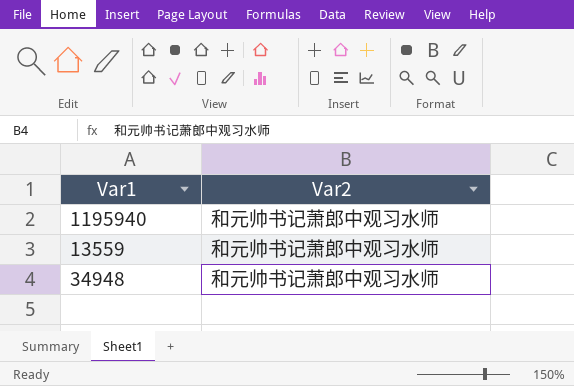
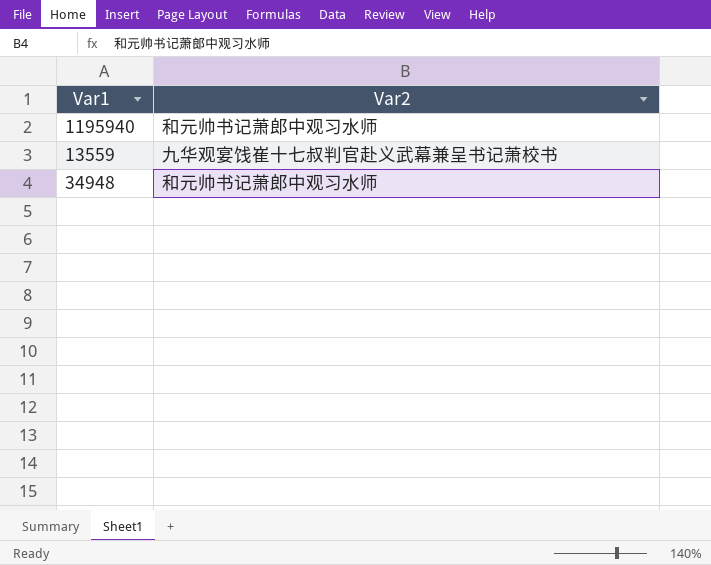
13559 | Var2: 和元帅书记萧郎中观习水师 -> 九华观宴饯崔十七叔判官赴义武幕兼呈书记萧校书

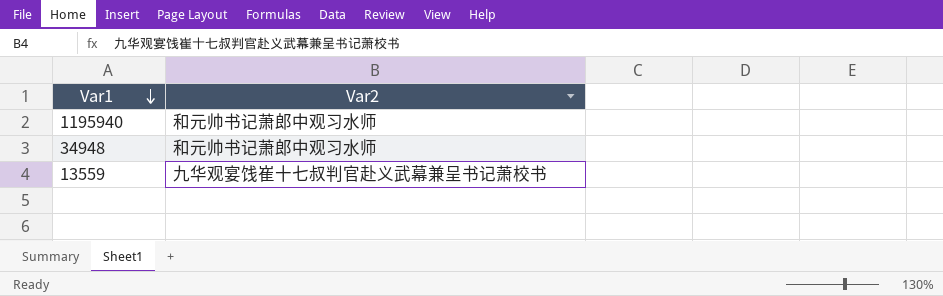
row order: none -> Var1 descending

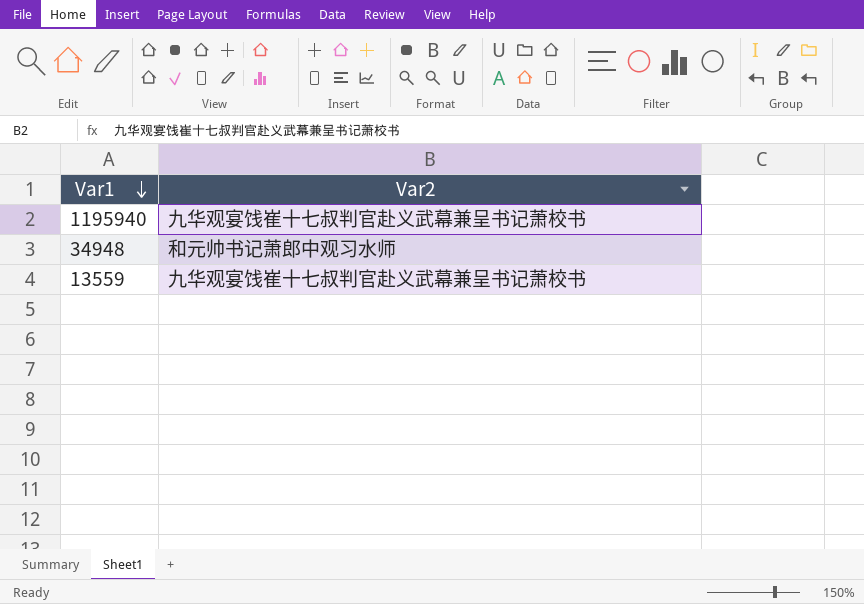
1195940 | Var2: 和元帅书记萧郎中观习水师 -> 九华观宴饯崔十七叔判官赴义武幕兼呈书记萧校书

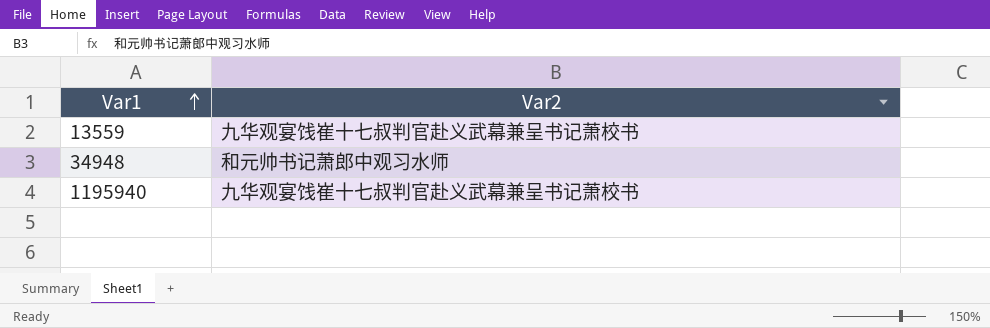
row order: Var1 descending -> Var1 ascending

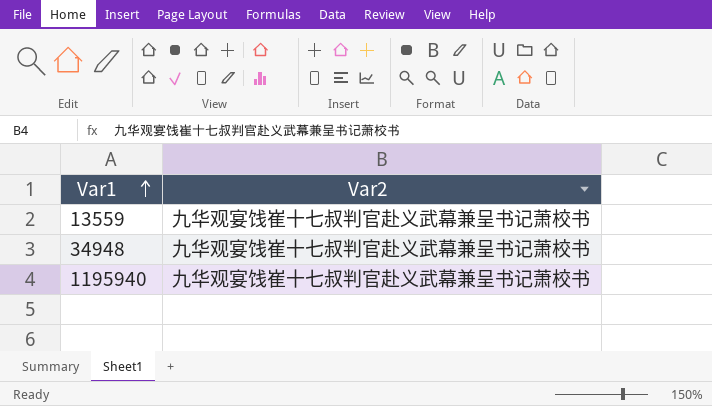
34948 | Var2: 和元帅书记萧郎中观习水师 -> 九华观宴饯崔十七叔判官赴义武幕兼呈书记萧校书

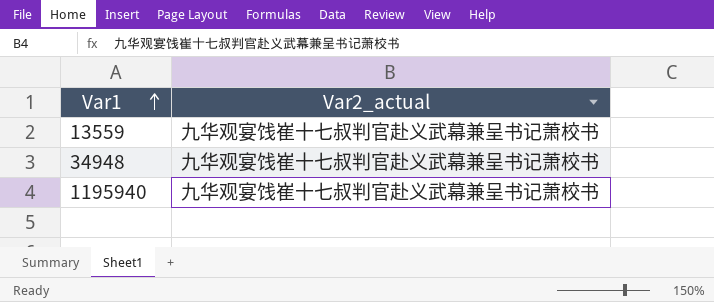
column name: Var2 -> Var2_actual

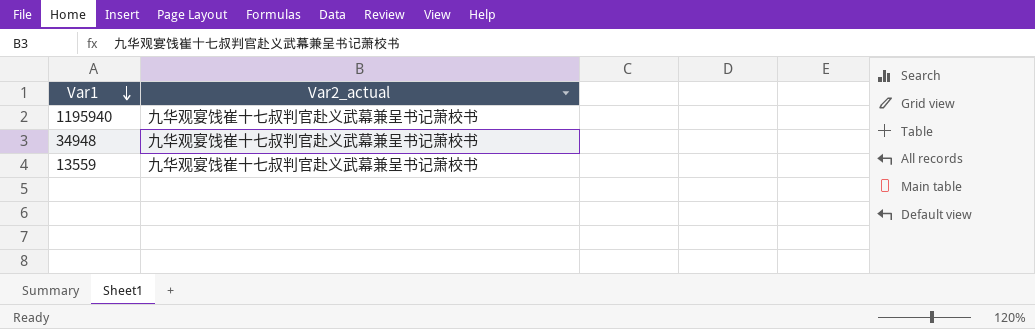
row order: Var1 ascending -> Var1 descending

